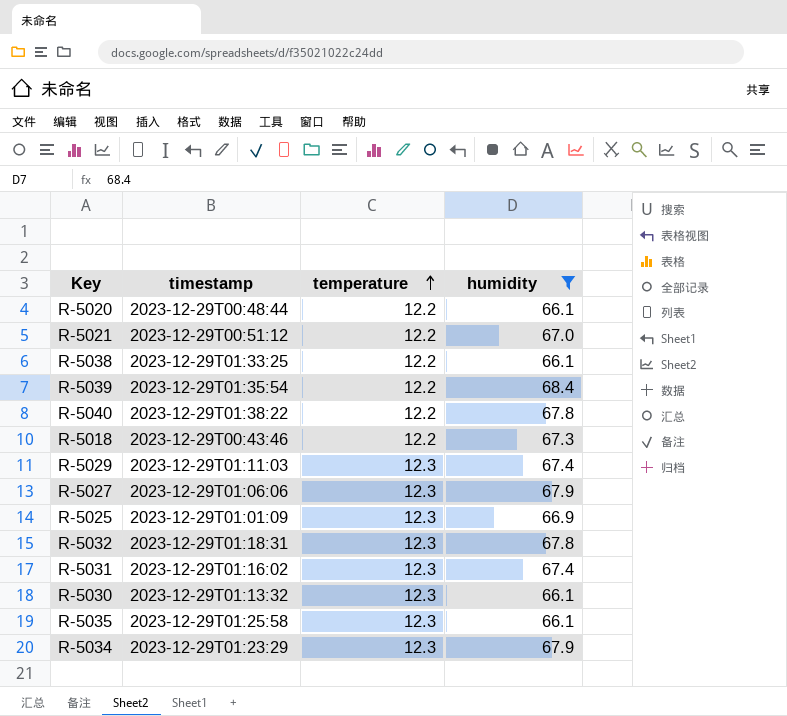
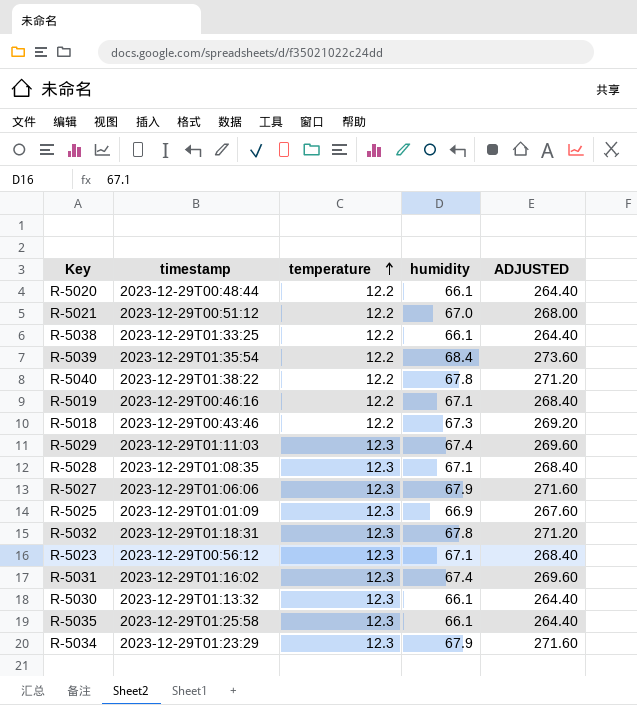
filter: humidity != 67.1 -> none
column ADJUSTED | formula: none -> [humidity] * 4

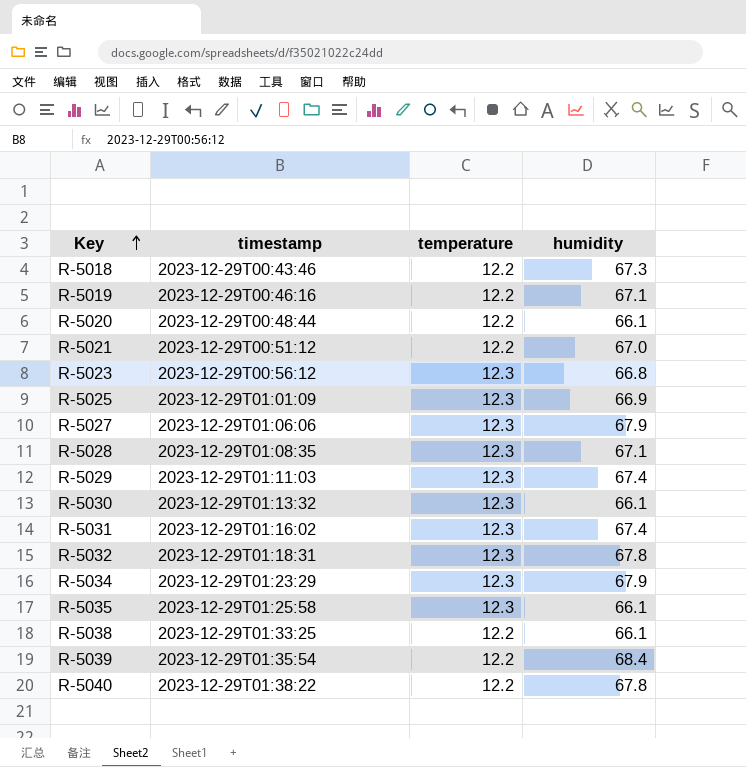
row order: temperature ascending -> Key ascending
column ADJUSTED | formula: [humidity] * 4 -> none
R-5023 | humidity: 67.1 -> 66.8

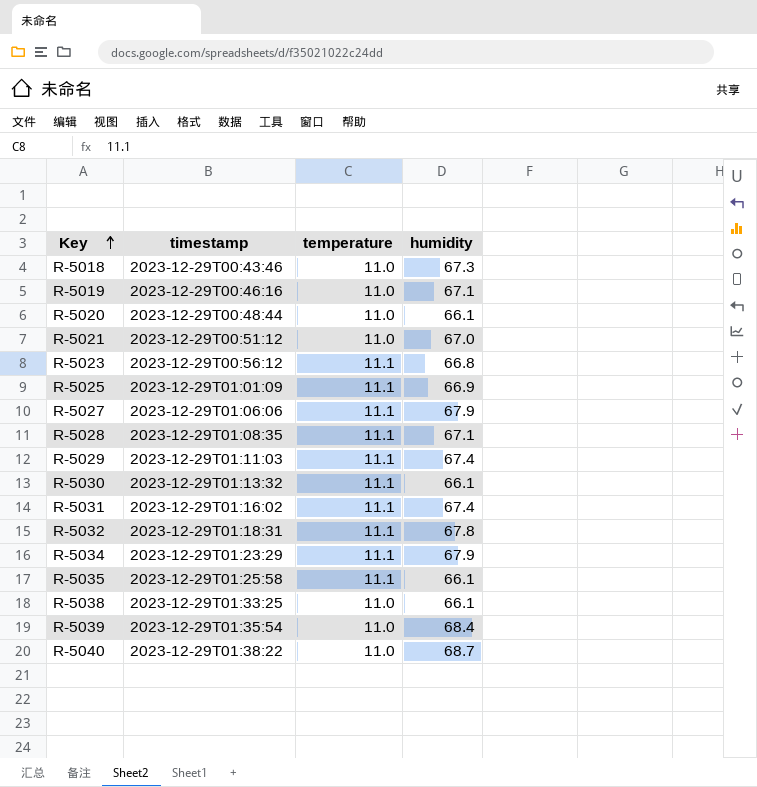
R-5018 | temperature: 12.2 -> 11.0
R-5019 | temperature: 12.2 -> 11.0
R-5020 | temperature: 12.2 -> 11.0
R-5021 | temperature: 12.2 -> 11.0
R-5023 | temperature: 12.3 -> 11.1
R-5025 | temperature: 12.3 -> 11.1
R-5027 | temperature: 12.3 -> 11.1
R-5028 | temperature: 12.3 -> 11.1
R-5029 | temperature: 12.3 -> 11.1
R-5030 | temperature: 12.3 -> 11.1
R-5031 | temperature: 12.3 -> 11.1
R-5032 | temperature: 12.3 -> 11.1
R-5034 | temperature: 12.3 -> 11.1
R-5035 | temperature: 12.3 -> 11.1
R-5038 | temperature: 12.2 -> 11.0
R-5039 | temperature: 12.2 -> 11.0
R-5040 | temperature: 12.2 -> 11.0
R-5040 | humidity: 67.8 -> 68.7

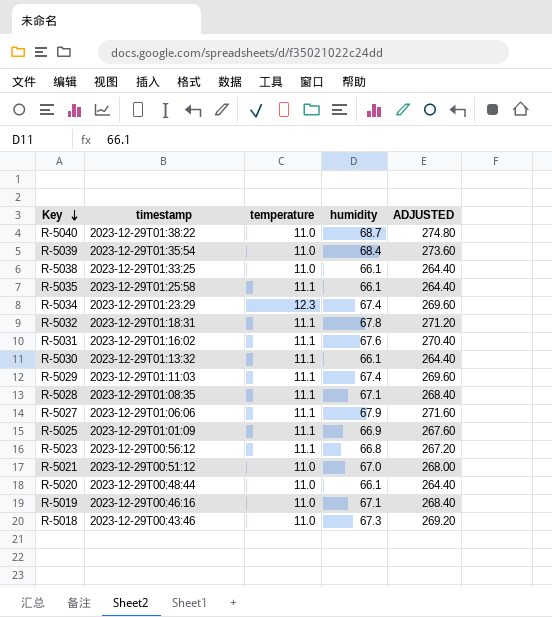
row order: Key ascending -> Key descending
column ADJUSTED | formula: none -> [humidity] * 4
R-5034 | temperature: 11.1 -> 12.3
R-5034 | humidity: 67.9 -> 67.4
R-5031 | humidity: 67.4 -> 67.6

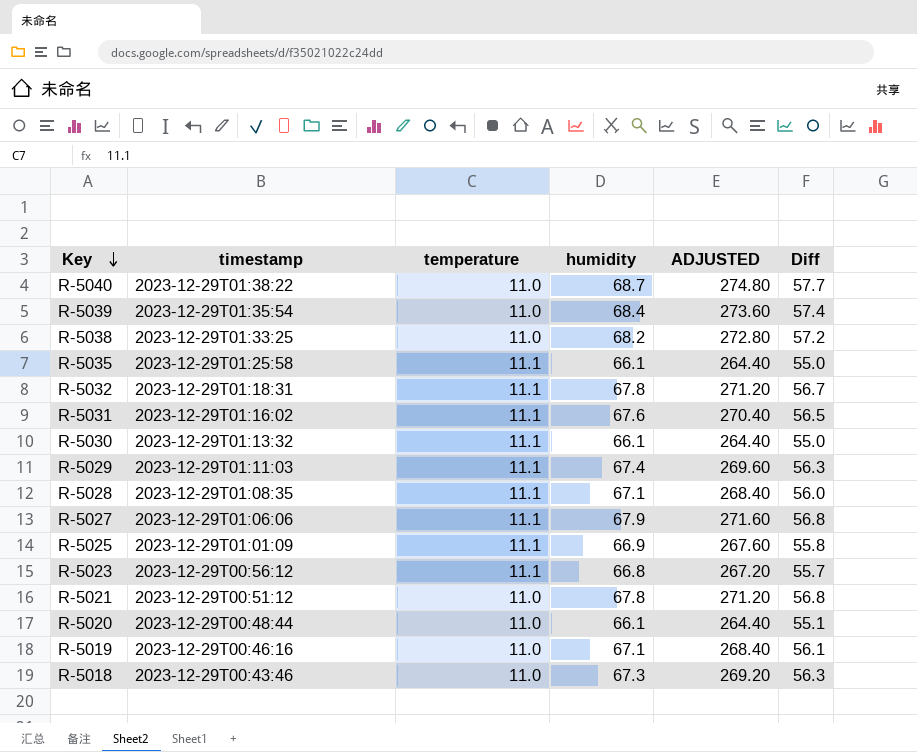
column Diff | formula: none -> [humidity] - [temperature]
row R-5034: 2023-12-29T01:23:29 | 12.3 | 67.4 | 269.60 -> none
R-5038 | humidity: 66.1 -> 68.2
R-5038 | ADJUSTED: 264.40 -> 272.80
R-5021 | humidity: 67.0 -> 67.8
R-5021 | ADJUSTED: 268.00 -> 271.20

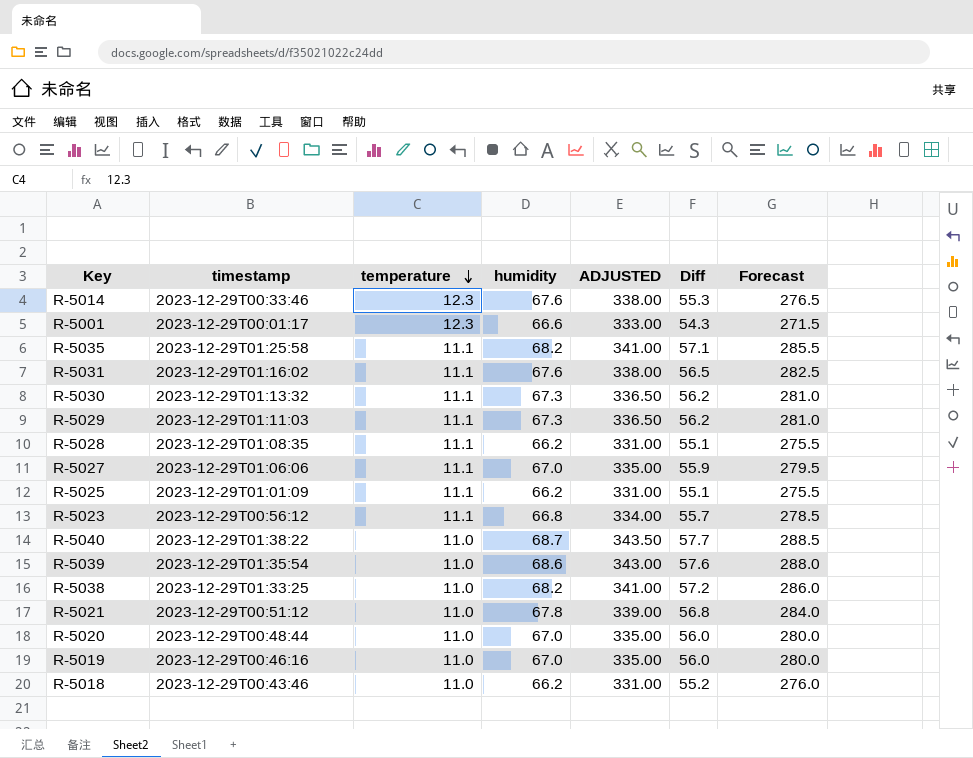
row order: Key descending -> temperature descending
column ADJUSTED | formula: [humidity] * 4 -> [humidity] * 5
column Forecast | formula: none -> [Diff] * 5
row R-5032: 2023-12-29T01:18:31 | 11.1 | 67.8 | 271.20 | 56.7 -> none
row R-5014: none -> 2023-12-29T00:33:46 | 12.3 | 67.6 | 338.00 | 55.3 | 276.5
row R-5001: none -> 2023-12-29T00:01:17 | 12.3 | 66.6 | 333.00 | 54.3 | 271.5
R-5035 | humidity: 66.1 -> 68.2
R-5035 | Diff: 55.0 -> 57.1
R-5030 | humidity: 66.1 -> 67.3
R-5030 | Diff: 55.0 -> 56.2
R-5029 | humidity: 67.4 -> 67.3
R-5029 | Diff: 56.3 -> 56.2
R-5028 | humidity: 67.1 -> 66.2
R-5028 | Diff: 56.0 -> 55.1
R-5027 | humidity: 67.9 -> 67.0
R-5027 | Diff: 56.8 -> 55.9
R-5025 | humidity: 66.9 -> 66.2
R-5025 | Diff: 55.8 -> 55.1
R-5039 | humidity: 68.4 -> 68.6
R-5039 | Diff: 57.4 -> 57.6
R-5020 | humidity: 66.1 -> 67.0
R-5020 | Diff: 55.1 -> 56.0
R-5019 | humidity: 67.1 -> 67.0
R-5019 | Diff: 56.1 -> 56.0
R-5018 | humidity: 67.3 -> 66.2
R-5018 | Diff: 56.3 -> 55.2

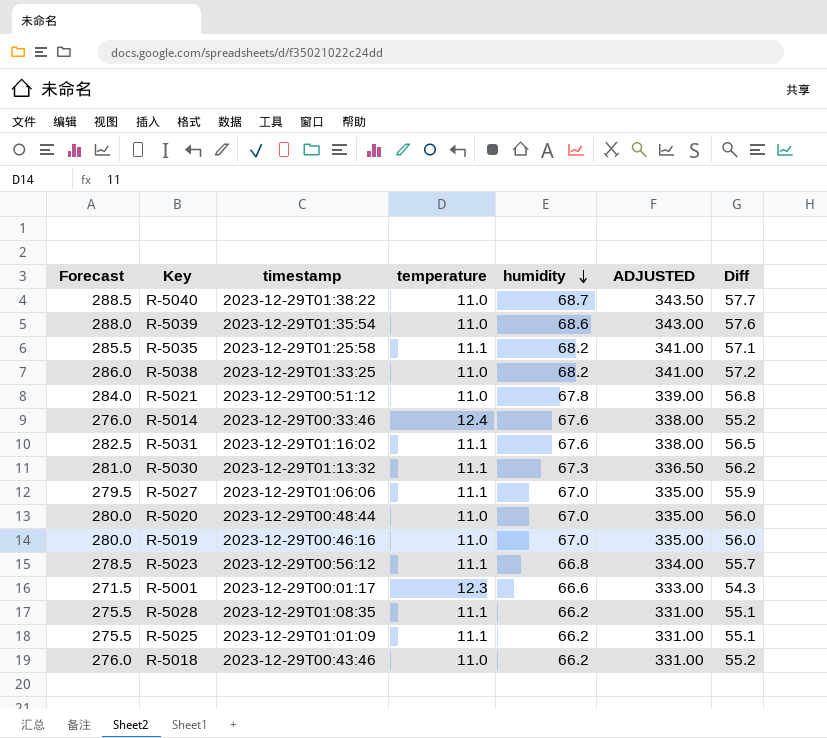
row order: temperature descending -> humidity descending
column Forecast | position: 7 -> 1
row R-5029: 2023-12-29T01:11:03 | 11.1 | 67.3 | 336.50 | 56.2 | 281.0 -> none
R-5014 | Forecast: 276.5 -> 276.0
R-5014 | temperature: 12.3 -> 12.4
R-5014 | Diff: 55.3 -> 55.2

